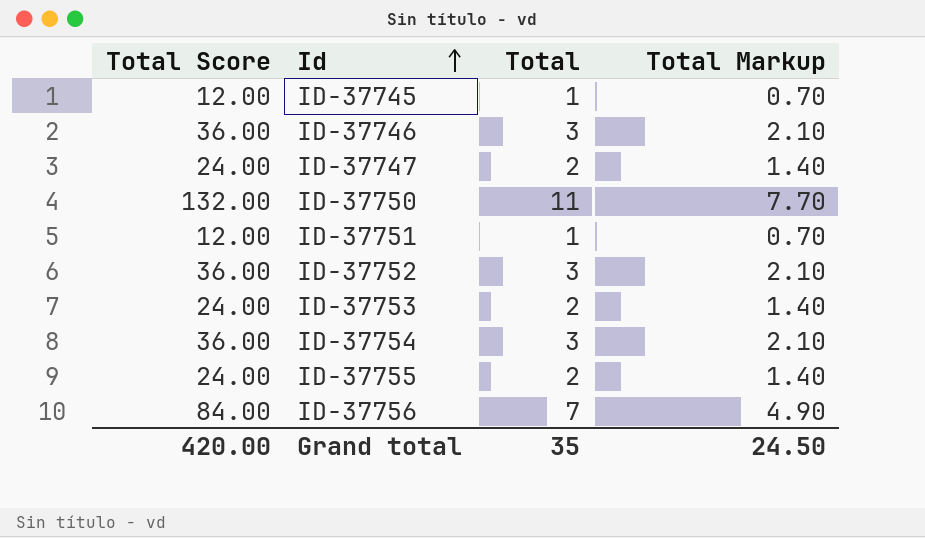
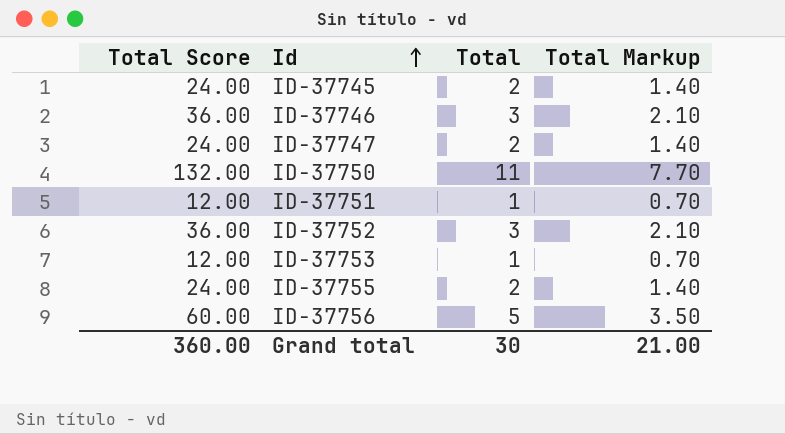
row ID-37754: 36.00 | 3 | 2.10 -> none
ID-37745 | Total Score: 12.00 -> 24.00
ID-37745 | Total: 1 -> 2
ID-37745 | Total Markup: 0.70 -> 1.40
ID-37753 | Total Score: 24.00 -> 12.00
ID-37753 | Total: 2 -> 1
ID-37753 | Total Markup: 1.40 -> 0.70
ID-37756 | Total Score: 84.00 -> 60.00
ID-37756 | Total: 7 -> 5
ID-37756 | Total Markup: 4.90 -> 3.50
Grand total | Total Score: 420.00 -> 360.00
Grand total | Total: 35 -> 30
Grand total | Total Markup: 24.50 -> 21.00

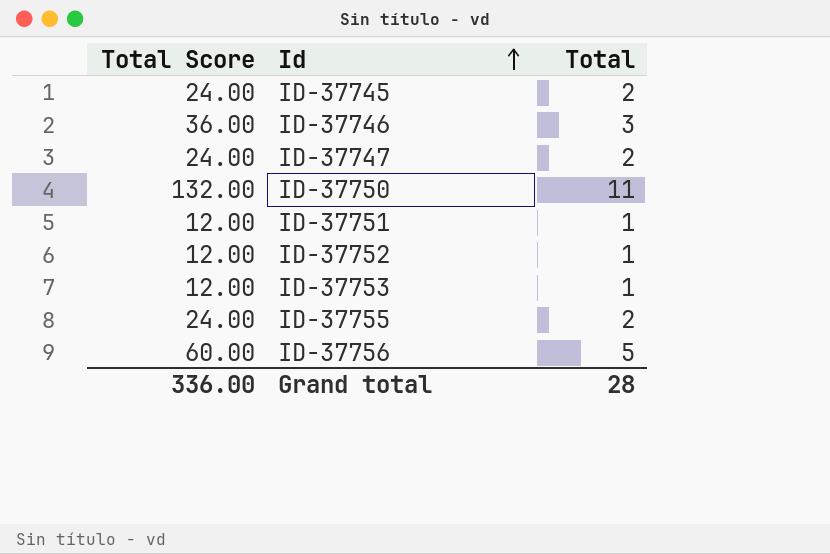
column Total Markup | formula: [Total] * 0.7 -> none
ID-37752 | Total Score: 36.00 -> 12.00
ID-37752 | Total: 3 -> 1
Grand total | Total Score: 360.00 -> 336.00
Grand total | Total: 30 -> 28

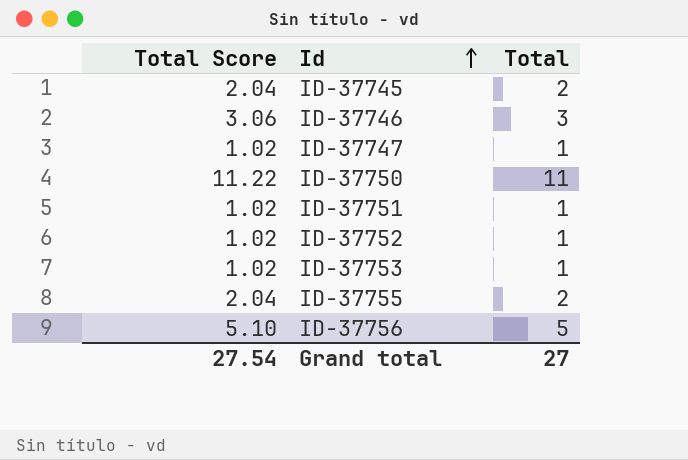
column Total Score | formula: [Total] * 12 -> [Total] * 1.02
ID-37747 | Total: 2 -> 1
Grand total | Total Score: 336.00 -> 27.54
Grand total | Total: 28 -> 27

